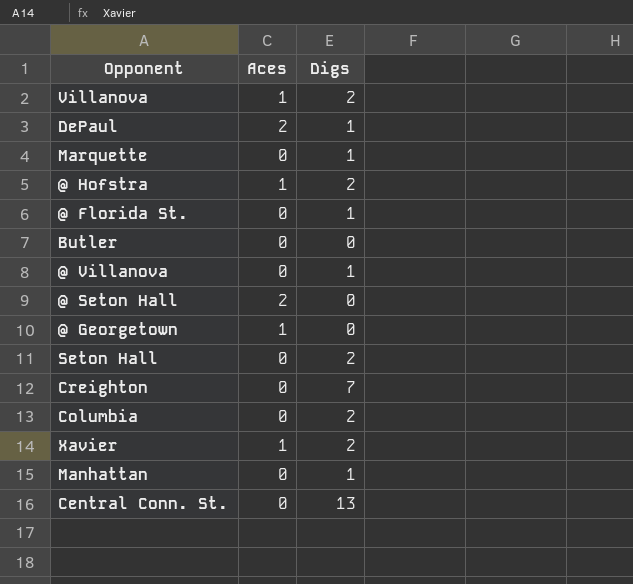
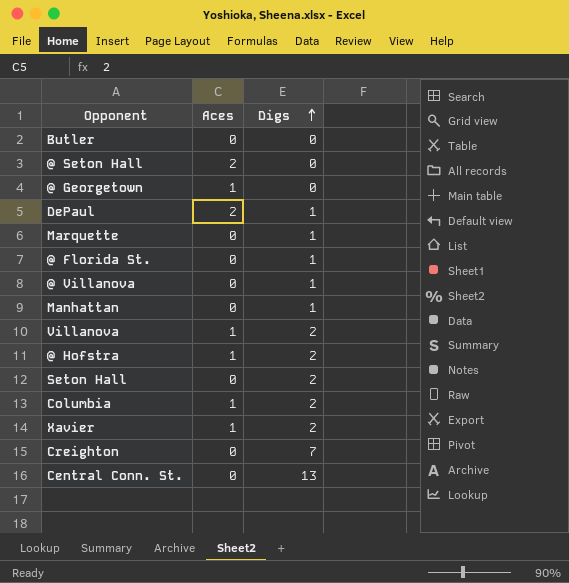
row order: none -> Digs ascending
Columbia | Aces: 0 -> 1

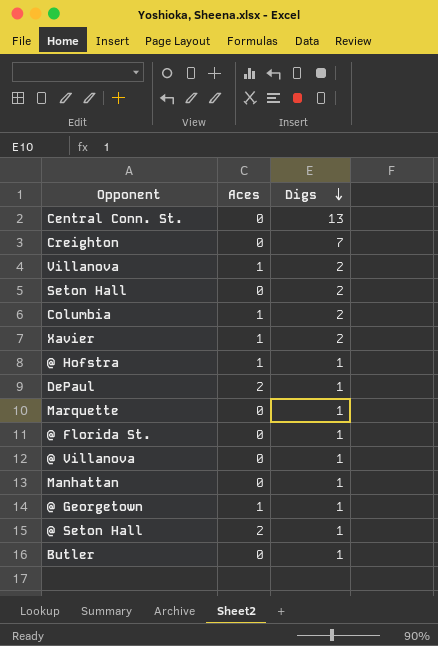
row order: Digs ascending -> Digs descending
@ Hofstra | Digs: 2 -> 1
@ Georgetown | Digs: 0 -> 1
@ Seton Hall | Digs: 0 -> 1
Butler | Digs: 0 -> 1

